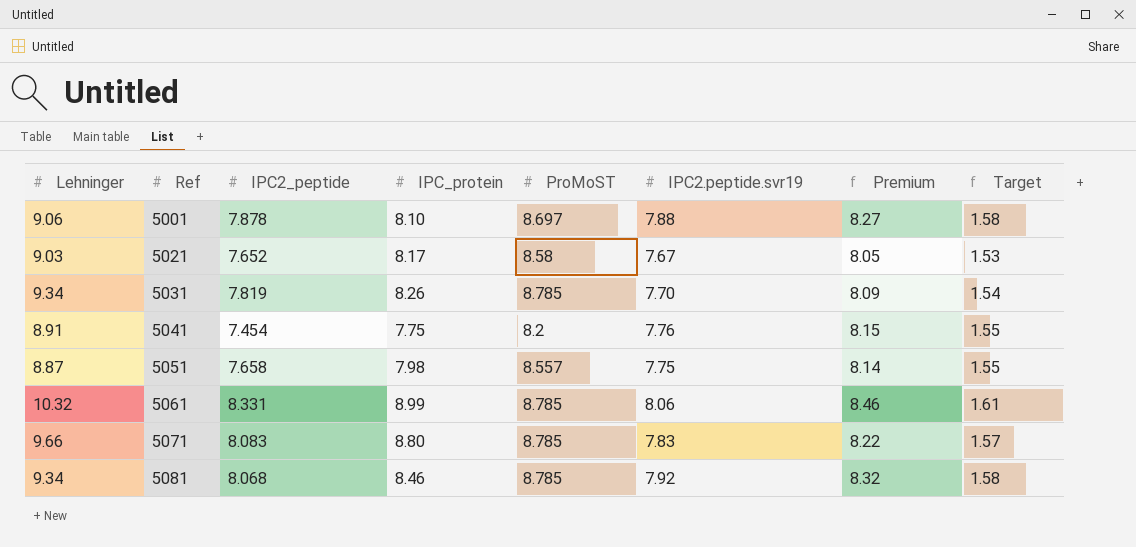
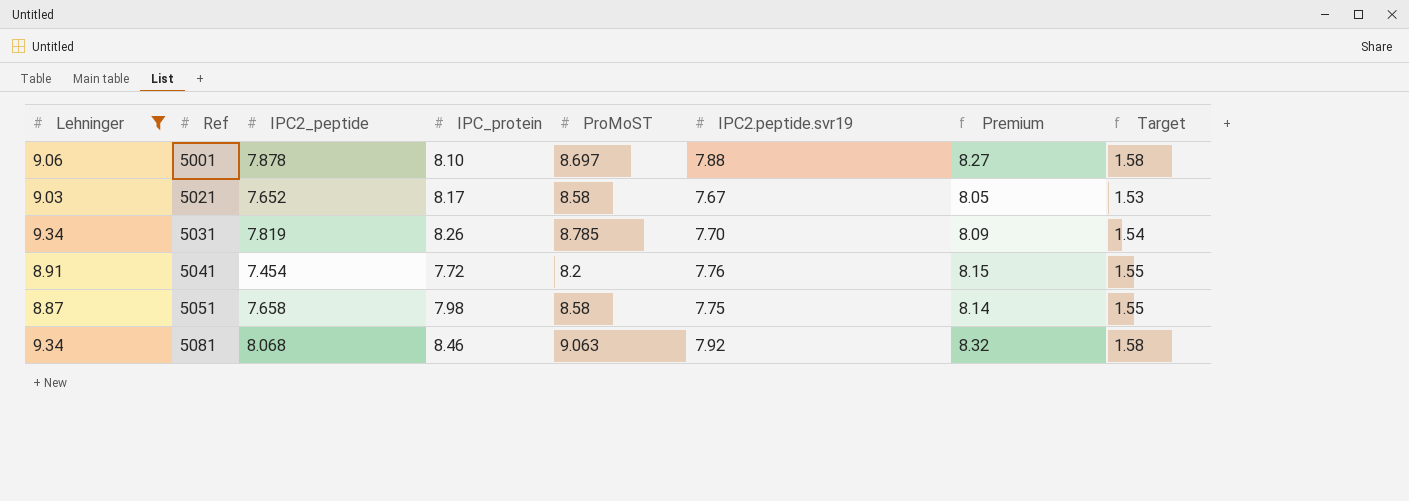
filter: none -> Lehninger <= 9.34
5041 | IPC_protein: 7.75 -> 7.72
5051 | ProMoST: 8.557 -> 8.58
5081 | ProMoST: 8.785 -> 9.063

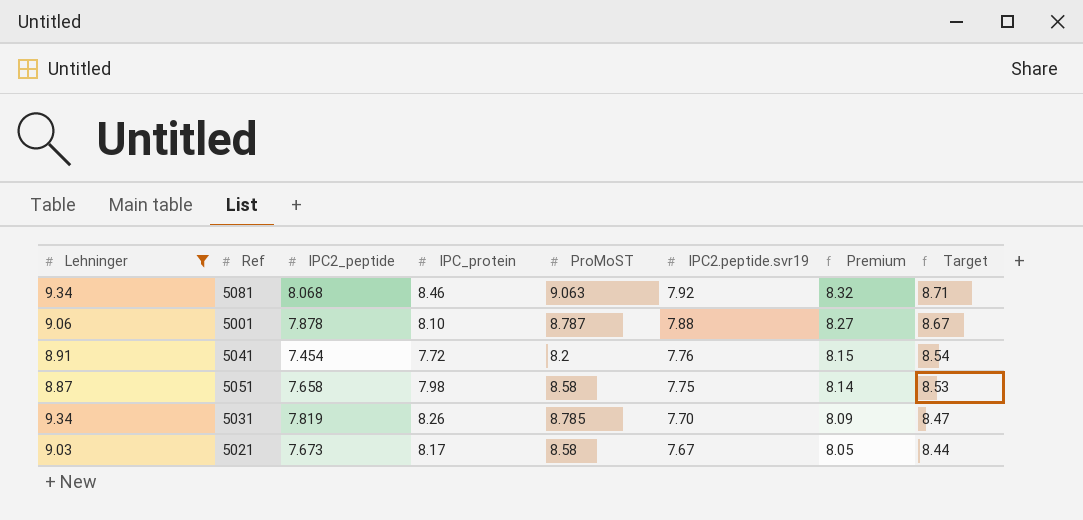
row order: Ref ascending -> IPC2.peptide.svr19 descending
column Target | formula: [IPC2.peptide.svr19] * 0.2 -> [IPC2.peptide.svr19] * 1.1
5001 | ProMoST: 8.697 -> 8.787
5021 | IPC2_peptide: 7.652 -> 7.673

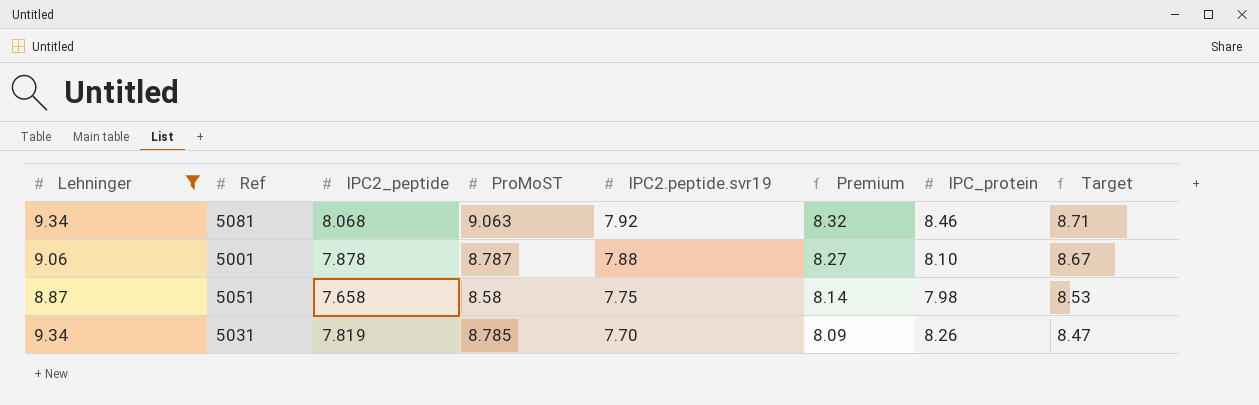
column IPC_protein | position: 4 -> 7
row 5041: 8.91 | 7.454 | 7.72 | 8.2 | 7.76 | 8.15 | 8.54 -> none
row 5021: 9.03 | 7.673 | 8.17 | 8.58 | 7.67 | 8.05 | 8.44 -> none

